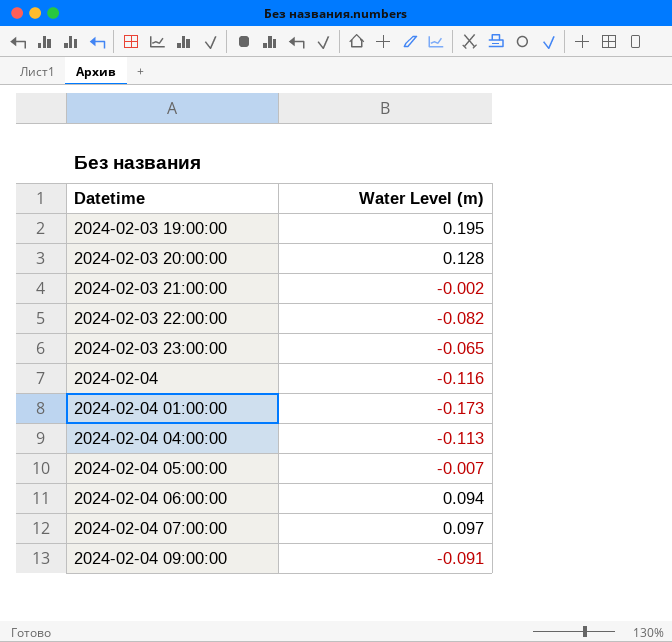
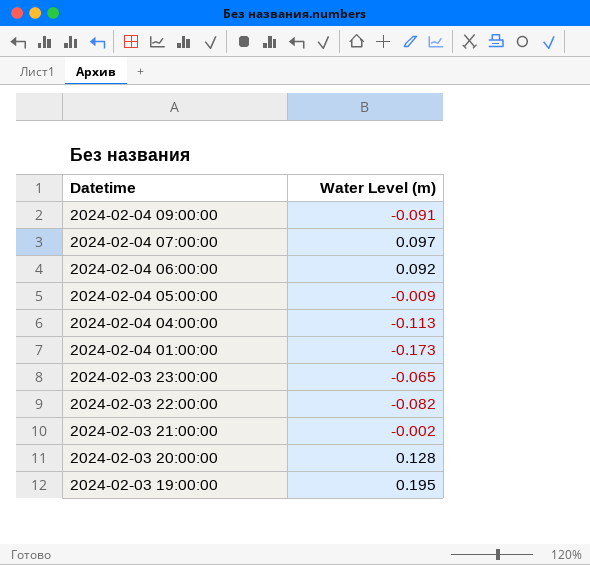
row order: Datetime ascending -> Datetime descending
row 2024-02-04: -0.116 -> none
2024-02-04 06:00:00 | Water Level (m): 0.094 -> 0.092
2024-02-04 05:00:00 | Water Level (m): -0.007 -> -0.009

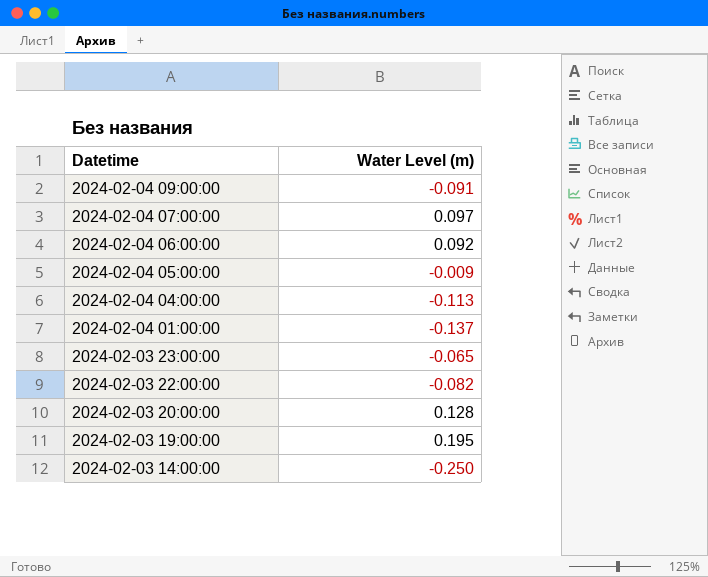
row 2024-02-03 21:00:00: -0.002 -> none
2024-02-04 01:00:00 | Water Level (m): -0.173 -> -0.137
row 2024-02-03 14:00:00: none -> -0.250

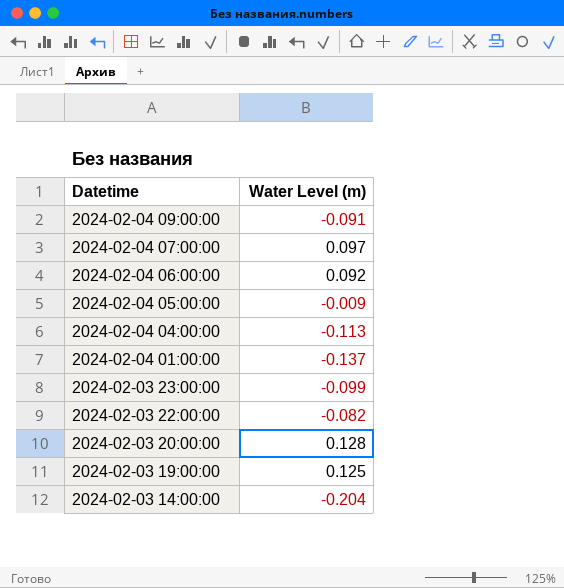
2024-02-03 23:00:00 | Water Level (m): -0.065 -> -0.099
2024-02-03 19:00:00 | Water Level (m): 0.195 -> 0.125
2024-02-03 14:00:00 | Water Level (m): -0.250 -> -0.204

